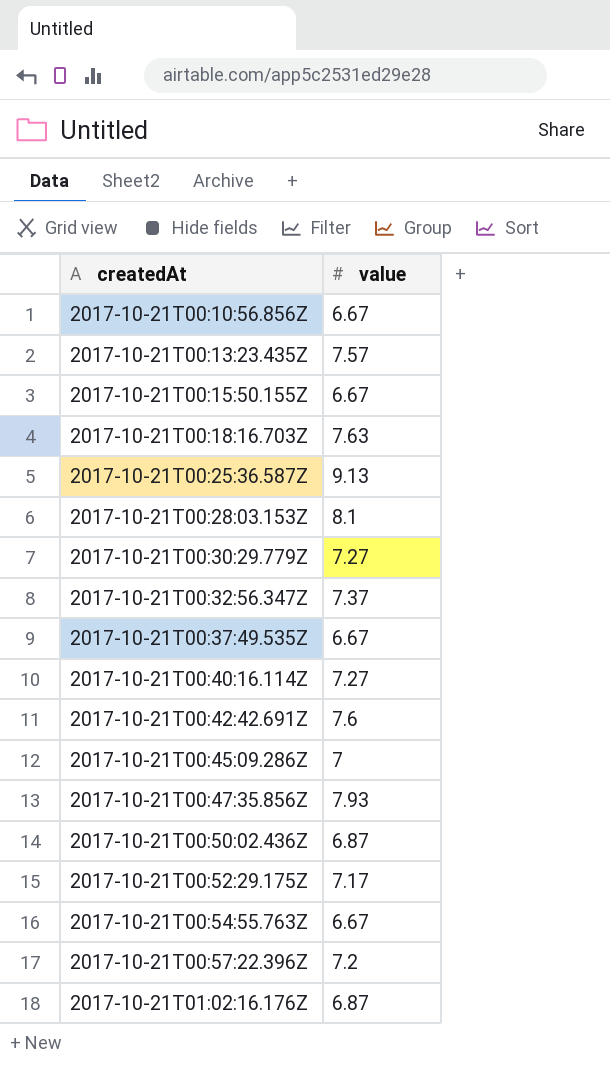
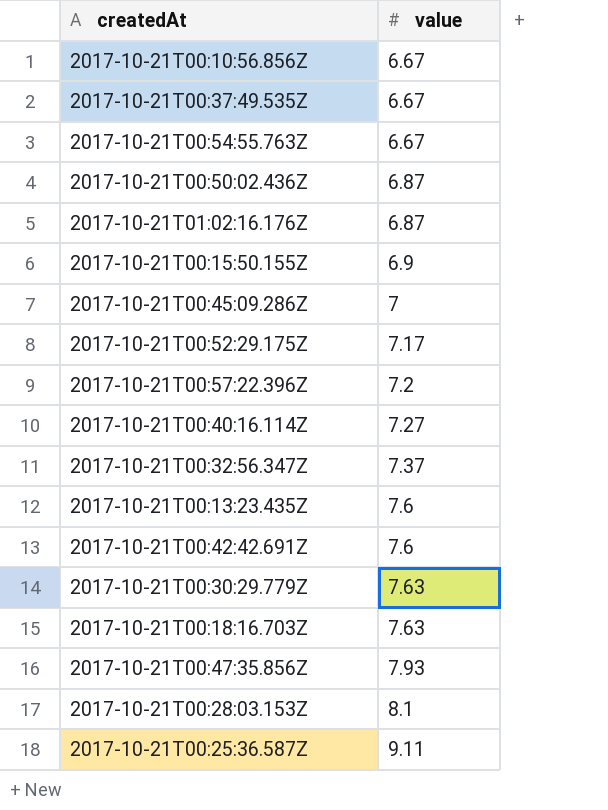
row order: createdAt ascending -> value ascending
2017-10-21T00:15:50.155Z | value: 6.67 -> 6.9
2017-10-21T00:13:23.435Z | value: 7.57 -> 7.6
2017-10-21T00:30:29.779Z | value: 7.27 -> 7.63
2017-10-21T00:25:36.587Z | value: 9.13 -> 9.11

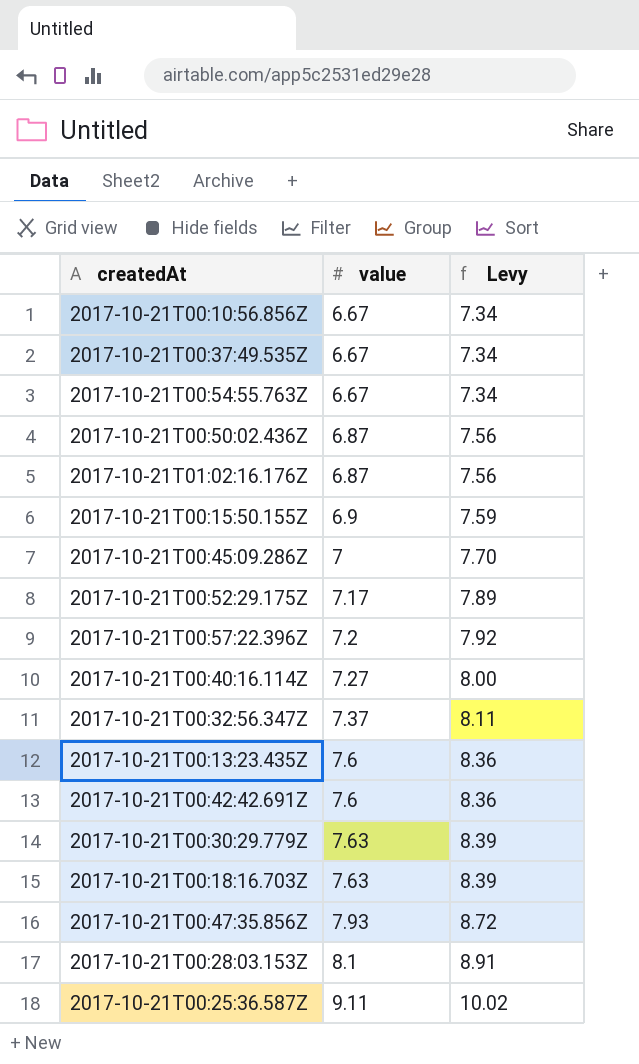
column Levy | formula: none -> [value] * 1.1

